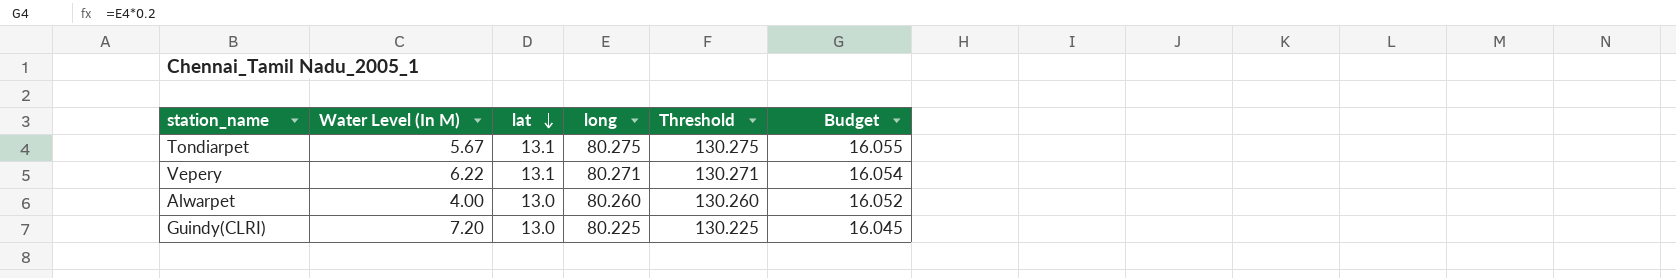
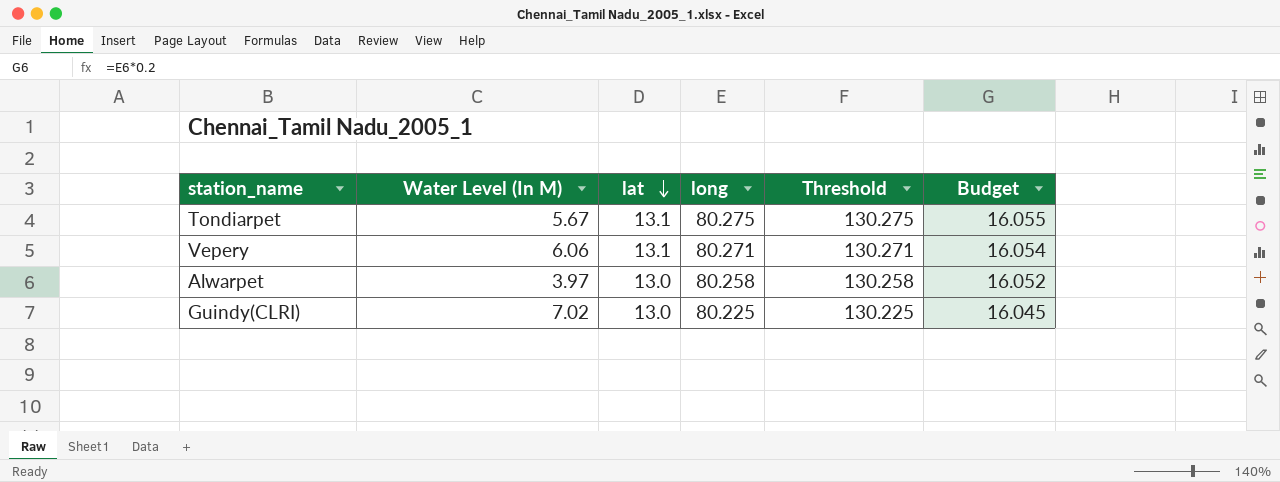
Vepery | Water Level (In M): 6.22 -> 6.06
Alwarpet | Water Level (In M): 4.00 -> 3.97
Alwarpet | long: 80.260 -> 80.258
Alwarpet | Threshold: 130.260 -> 130.258
Guindy(CLRI) | Water Level (In M): 7.20 -> 7.02

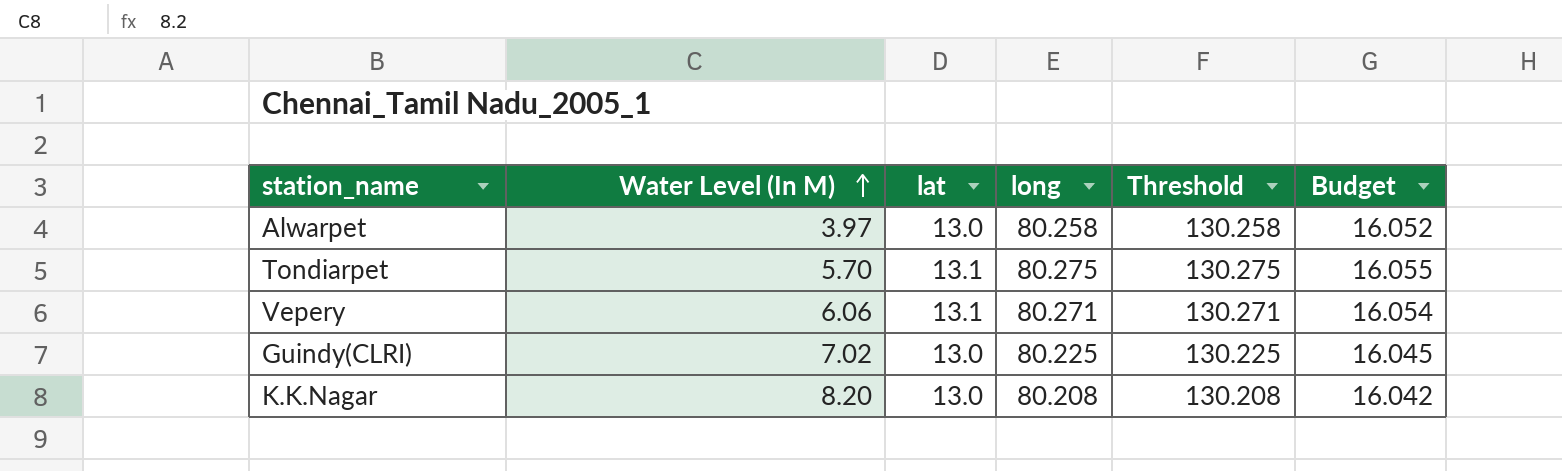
row order: lat descending -> Water Level (In M) ascending
Tondiarpet | Water Level (In M): 5.67 -> 5.70
row K.K.Nagar: none -> 8.20 | 13.0 | 80.208 | 130.208 | 16.042

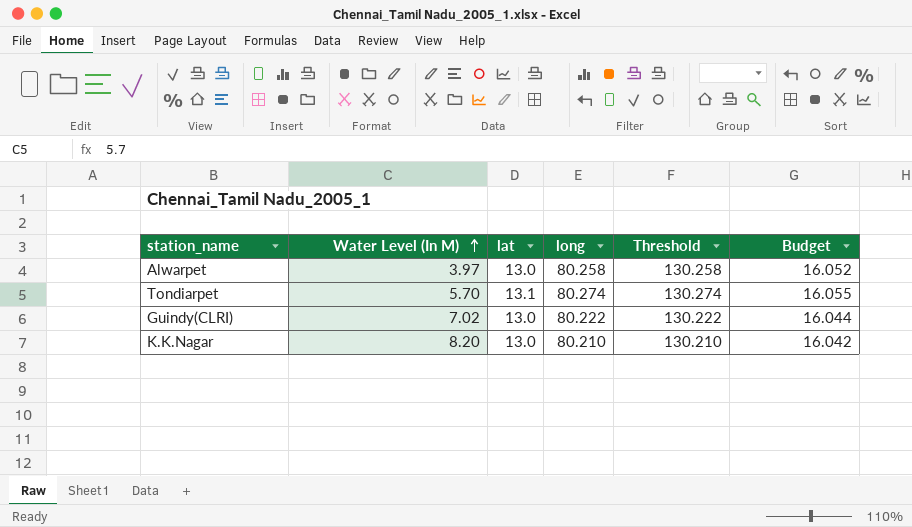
row Vepery: 6.06 | 13.1 | 80.271 | 130.271 | 16.054 -> none
Tondiarpet | long: 80.275 -> 80.274
Tondiarpet | Threshold: 130.275 -> 130.274
Guindy(CLRI) | long: 80.225 -> 80.222
Guindy(CLRI) | Threshold: 130.225 -> 130.222
Guindy(CLRI) | Budget: 16.045 -> 16.044
K.K.Nagar | long: 80.208 -> 80.210
K.K.Nagar | Threshold: 130.208 -> 130.210

